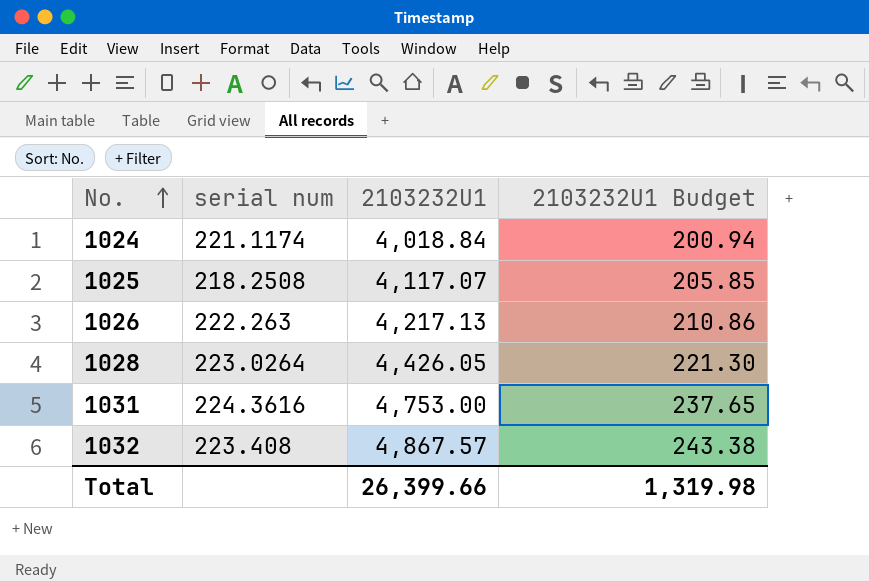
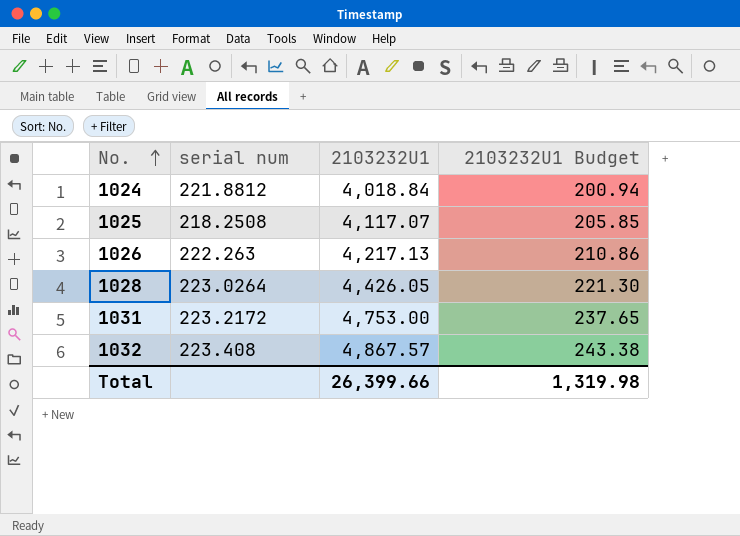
1024 | serial num: 221.1174 -> 221.8812
1031 | serial num: 224.3616 -> 223.2172

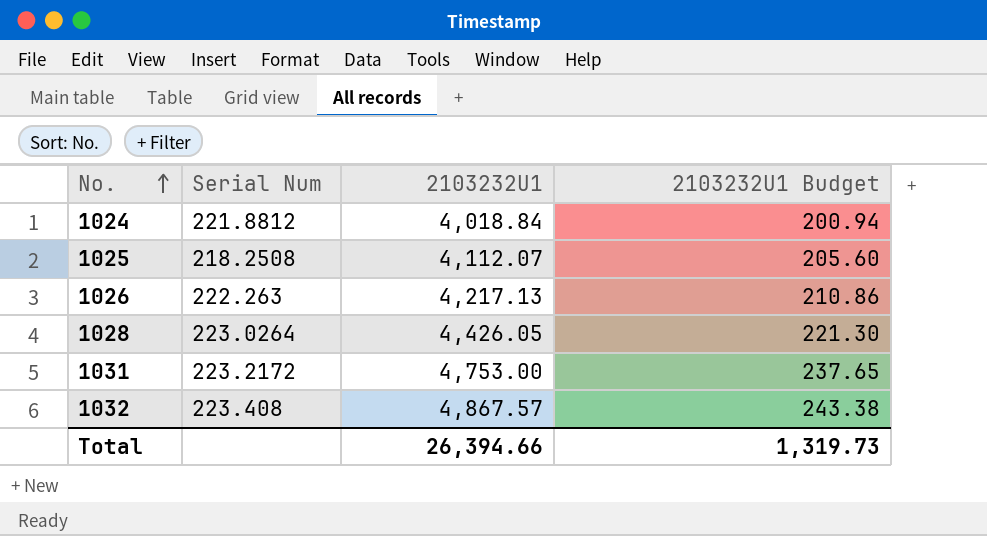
column name: serial num -> Serial Num
1025 | 2103232U1: 4,117.07 -> 4,112.07
1025 | 2103232U1 Budget: 205.85 -> 205.60
Total | 2103232U1: 26,399.66 -> 26,394.66
Total | 2103232U1 Budget: 1,319.98 -> 1,319.73

